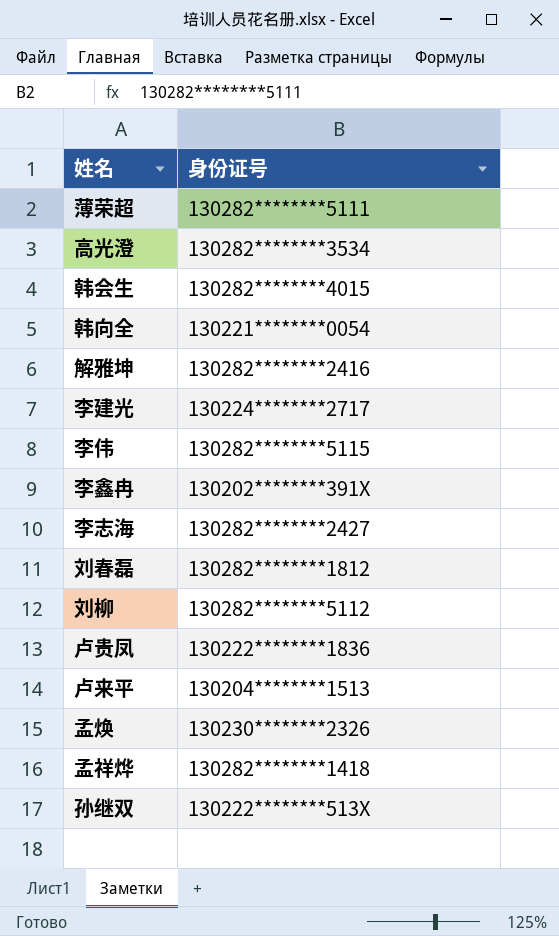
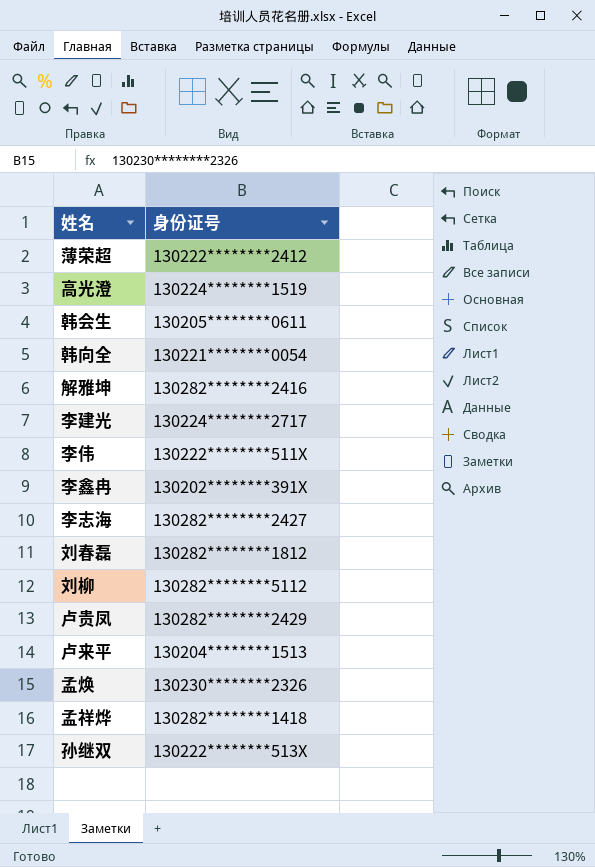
薄荣超 | 身份证号: 130282********5111 -> 130222********2412
高光澄 | 身份证号: 130282********3534 -> 130224********1519
韩会生 | 身份证号: 130282********4015 -> 130205********0611
李伟 | 身份证号: 130282********5115 -> 130222********511X
卢贵凤 | 身份证号: 130222********1836 -> 130282********2429

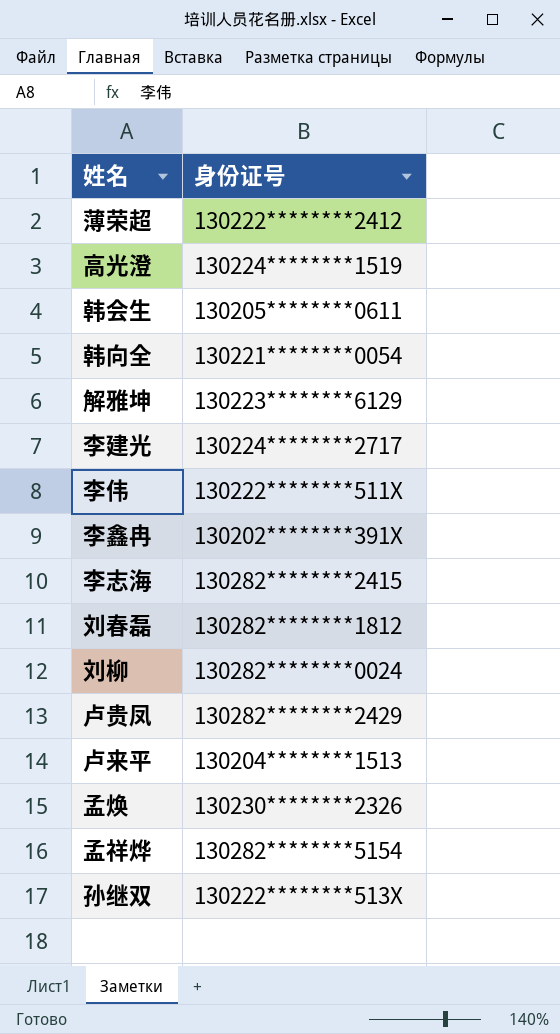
解雅坤 | 身份证号: 130282********2416 -> 130223********6129
李志海 | 身份证号: 130282********2427 -> 130282********2415
刘柳 | 身份证号: 130282********5112 -> 130282********0024
孟祥烨 | 身份证号: 130282********1418 -> 130282********5154

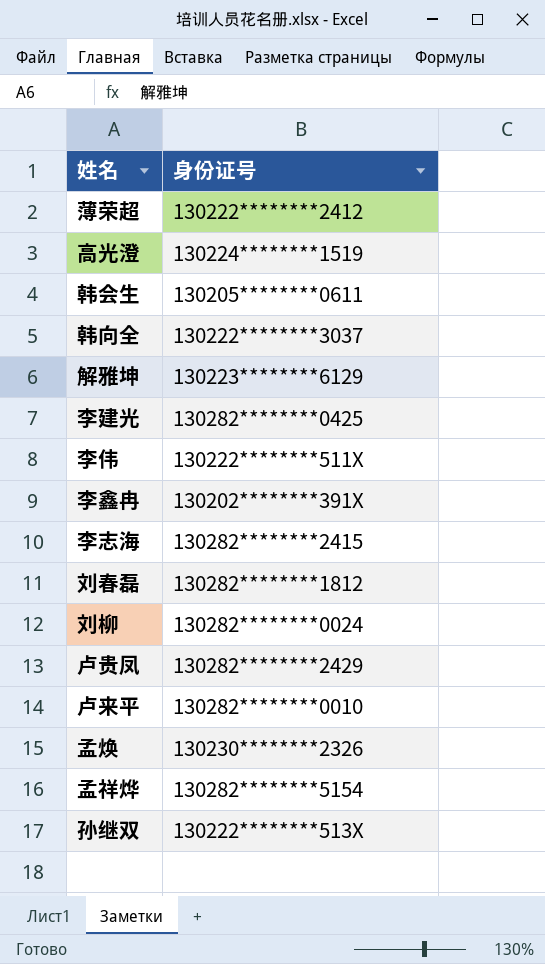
韩向全 | 身份证号: 130221********0054 -> 130222********3037
李建光 | 身份证号: 130224********2717 -> 130282********0425
卢来平 | 身份证号: 130204********1513 -> 130282********0010

